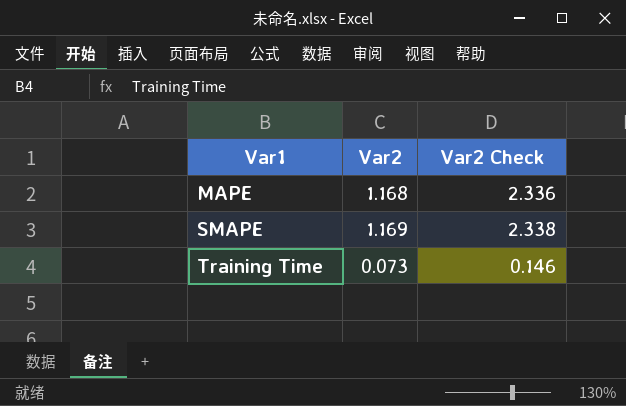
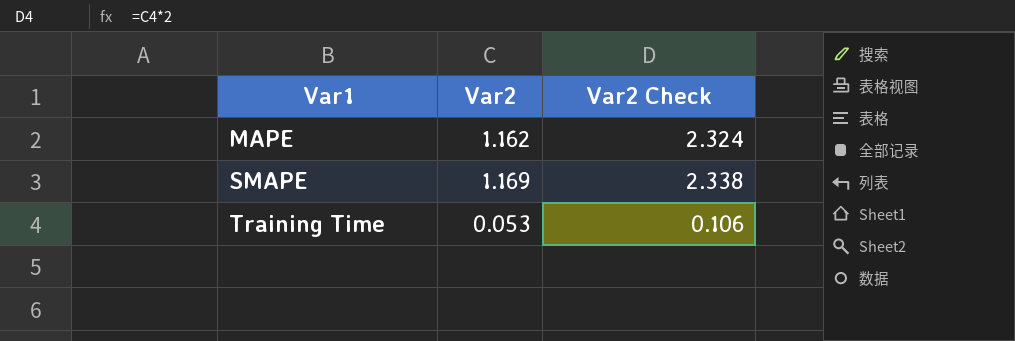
MAPE | Var2: 1.168 -> 1.162
MAPE | Var2 Check: 2.336 -> 2.324
Training Time | Var2: 0.073 -> 0.053
Training Time | Var2 Check: 0.146 -> 0.106

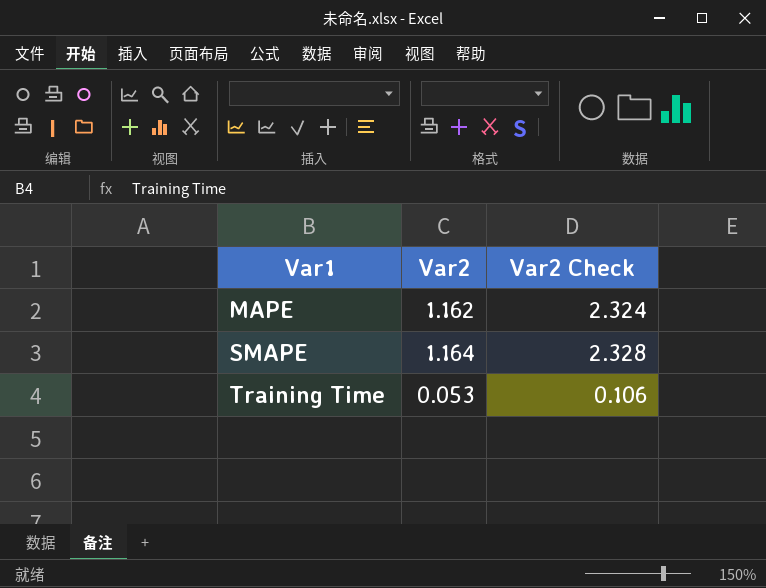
SMAPE | Var2: 1.169 -> 1.164
SMAPE | Var2 Check: 2.338 -> 2.328

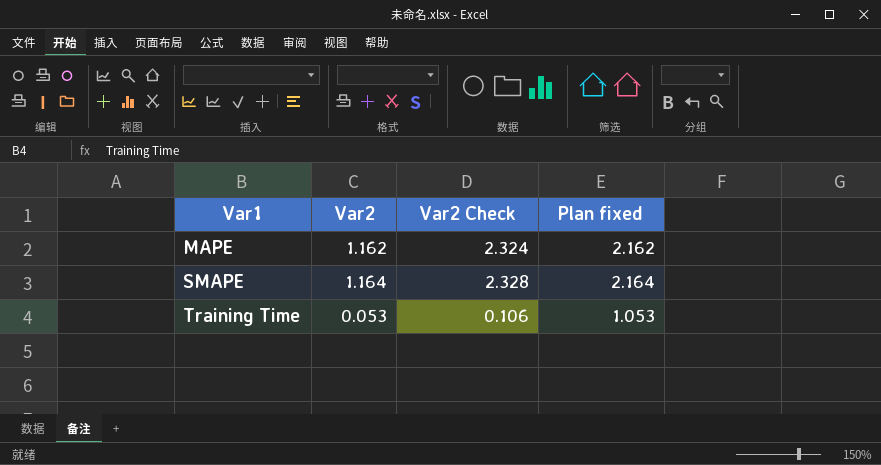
column Plan fixed | formula: none -> [Var2] + 1

